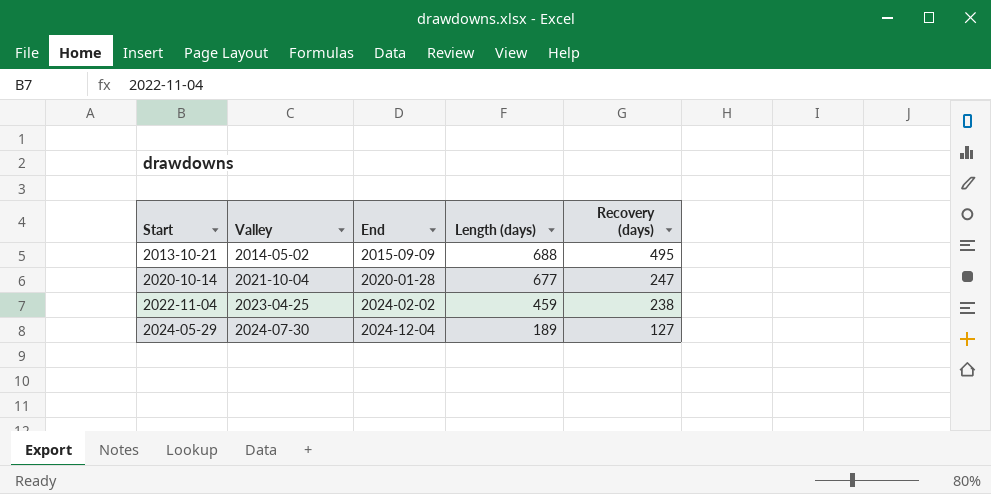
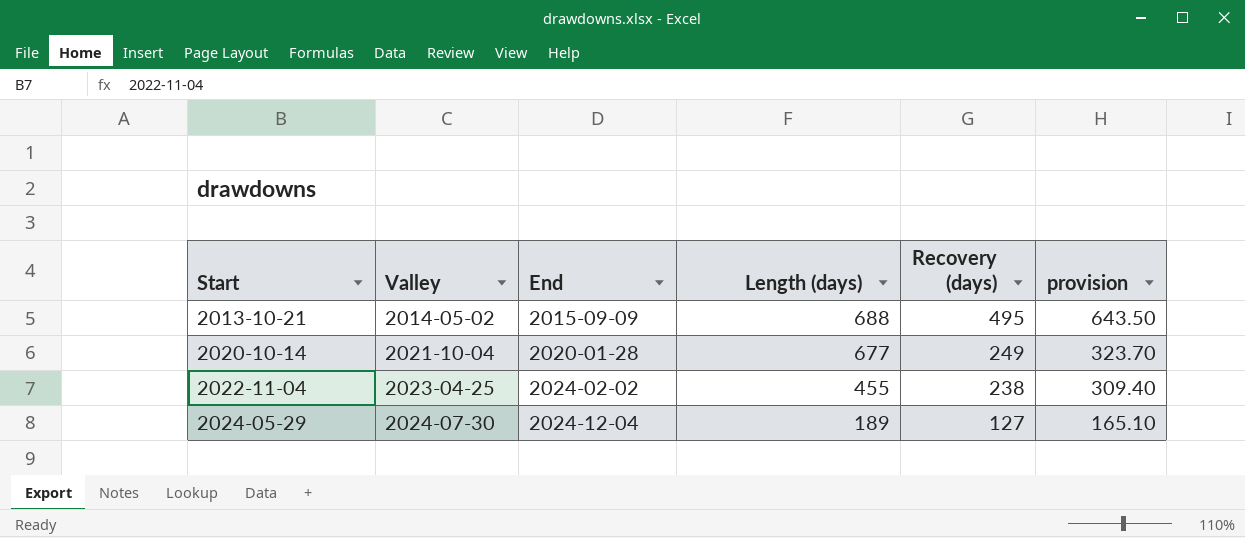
column provision | formula: none -> [Recovery (days)] * 1.3
2020-10-14 | Recovery (days): 247 -> 249
2022-11-04 | Length (days): 459 -> 455

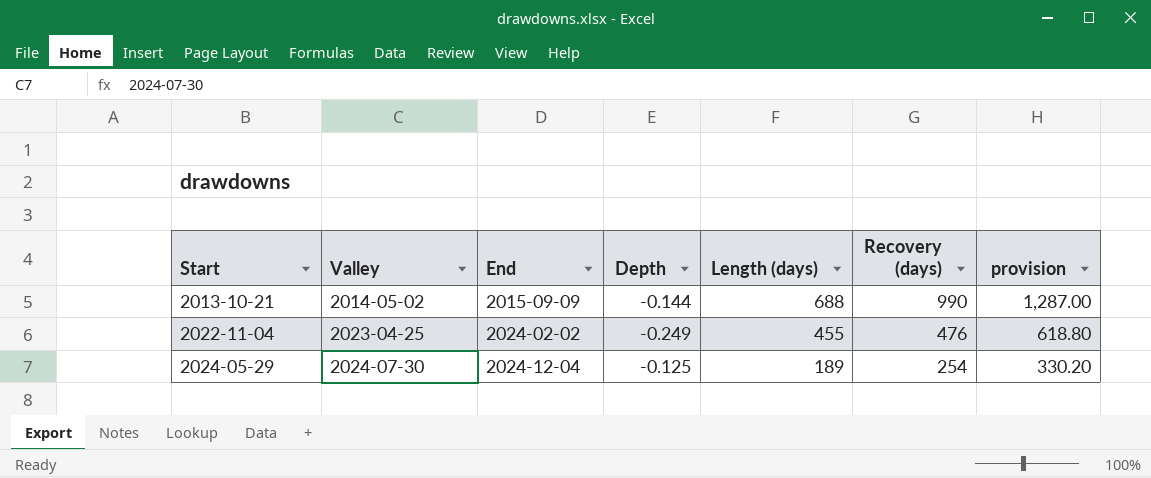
column Depth | position: none -> 4
row 2020-10-14: 2021-10-04 | 2020-01-28 | 677 | 249 | 323.70 -> none
2013-10-21 | Recovery (days): 495 -> 990
2013-10-21 | provision: 643.50 -> 1,287.00
2022-11-04 | Recovery (days): 238 -> 476
2022-11-04 | provision: 309.40 -> 618.80
2024-05-29 | Recovery (days): 127 -> 254
2024-05-29 | provision: 165.10 -> 330.20

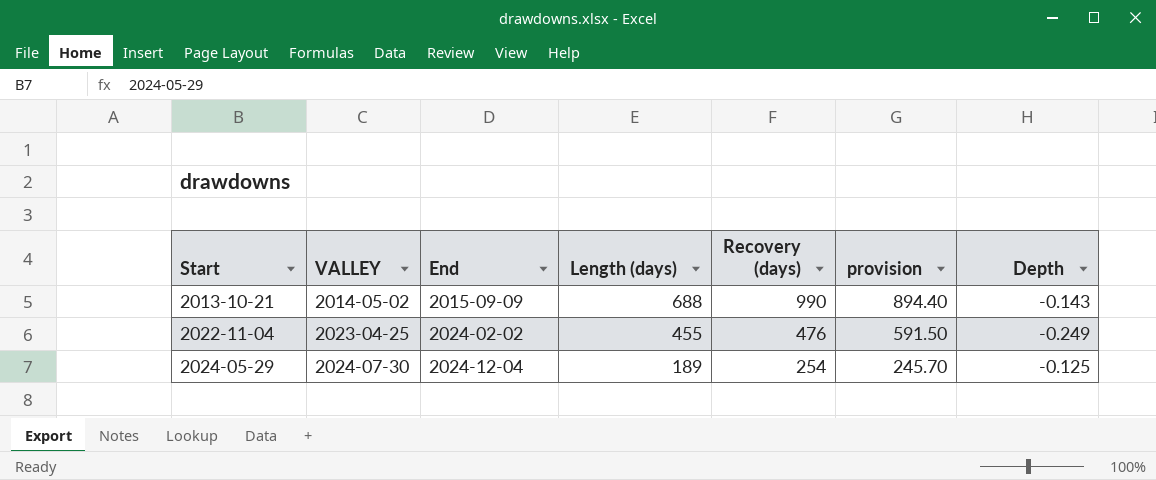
column name: Valley -> VALLEY
column provision | formula: [Recovery (days)] * 1.3 -> [Length (days)] * 1.3
column Depth | position: 4 -> 7
2013-10-21 | Depth: -0.144 -> -0.143

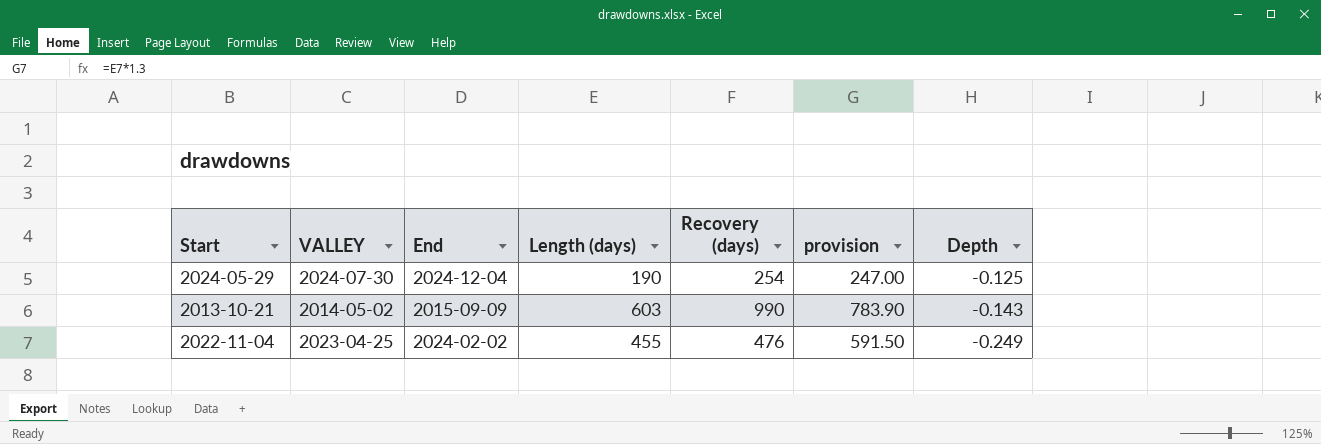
row order: Start ascending -> Depth descending
2024-05-29 | Length (days): 189 -> 190
2024-05-29 | provision: 245.70 -> 247.00
2013-10-21 | Length (days): 688 -> 603
2013-10-21 | provision: 894.40 -> 783.90

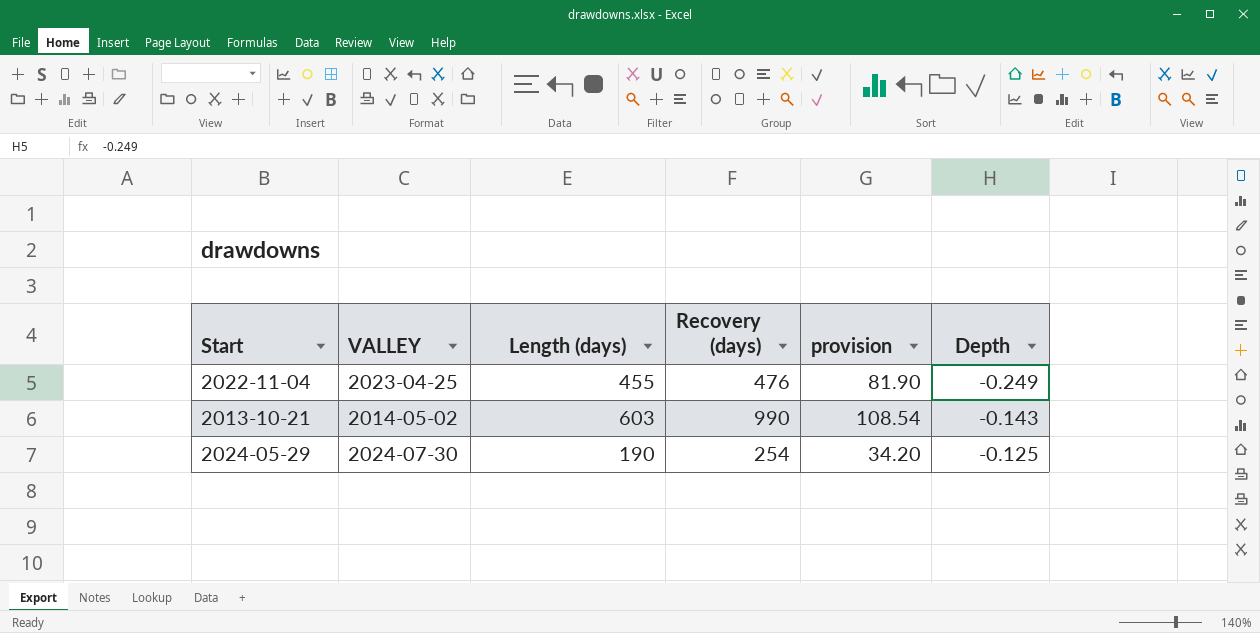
row order: Depth descending -> Depth ascending
column End | position: 3 -> none
column provision | formula: [Length (days)] * 1.3 -> [Length (days)] * 0.18

